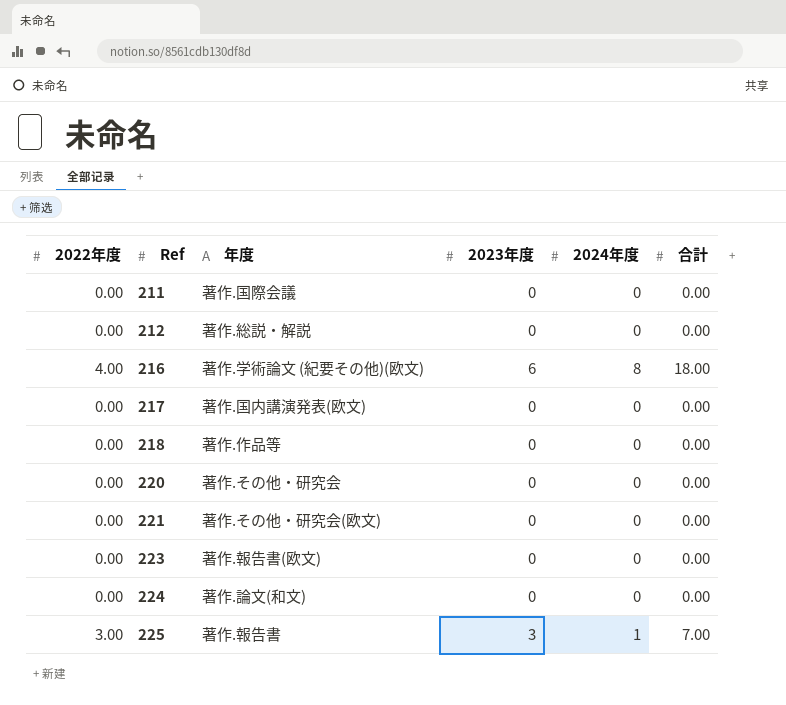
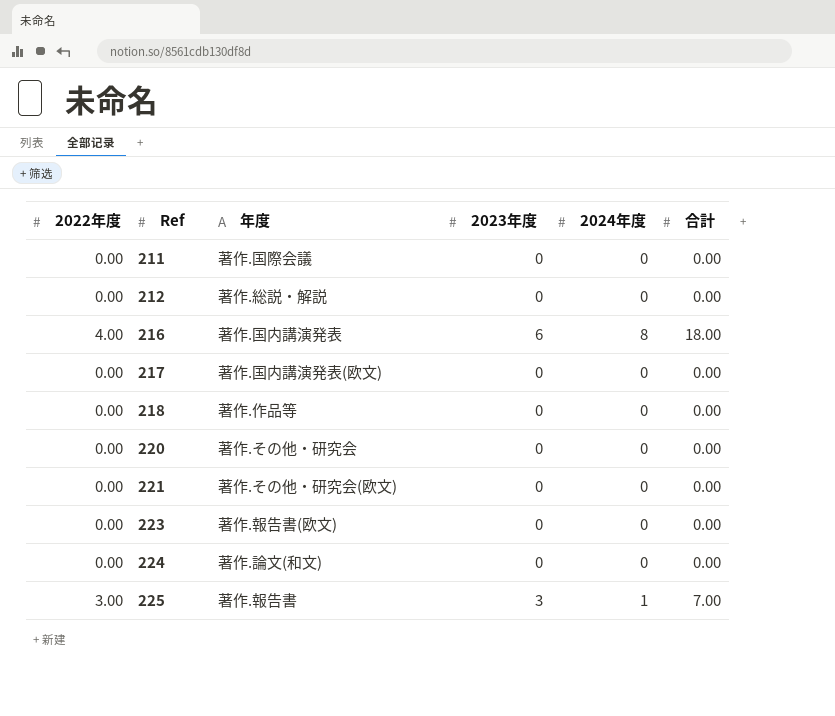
216 | 年度: 著作.学術論文 (紀要その他)(欧文) -> 著作.国内講演発表

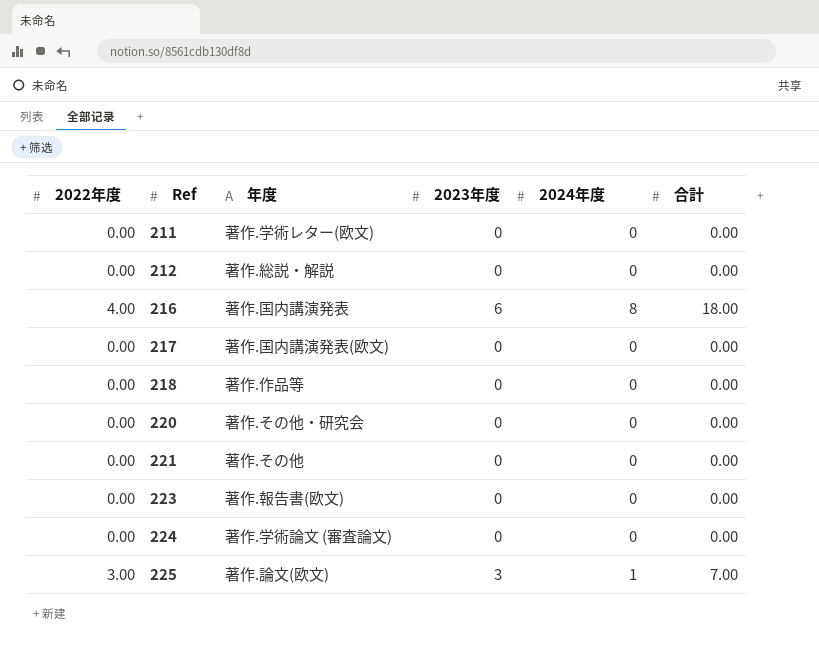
211 | 年度: 著作.国際会議 -> 著作.学術レター(欧文)
221 | 年度: 著作.その他・研究会(欧文) -> 著作.その他
224 | 年度: 著作.論文(和文) -> 著作.学術論文 (審査論文)
225 | 年度: 著作.報告書 -> 著作.論文(欧文)

